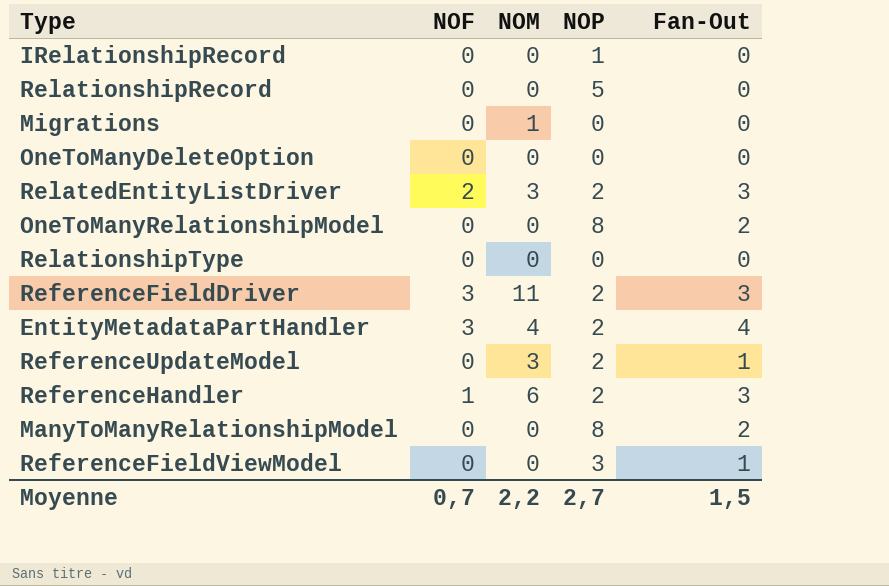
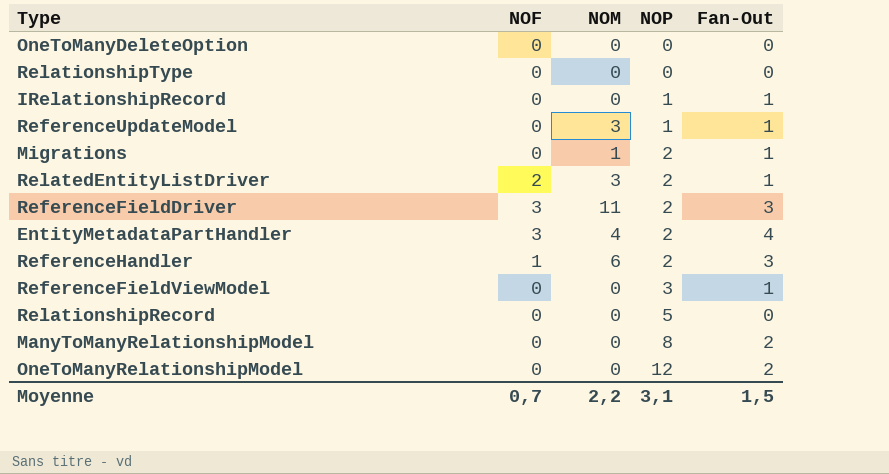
row order: none -> NOP ascending
IRelationshipRecord | Fan-Out: 0 -> 1
ReferenceUpdateModel | NOP: 2 -> 1
Migrations | NOP: 0 -> 2
Migrations | Fan-Out: 0 -> 1
RelatedEntityListDriver | Fan-Out: 3 -> 1
OneToManyRelationshipModel | NOP: 8 -> 12
Moyenne | NOP: 2,7 -> 3,1

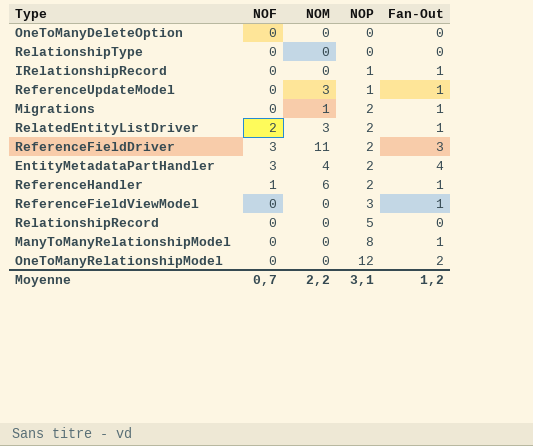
ReferenceHandler | Fan-Out: 3 -> 1
ManyToManyRelationshipModel | Fan-Out: 2 -> 1
Moyenne | Fan-Out: 1,5 -> 1,2

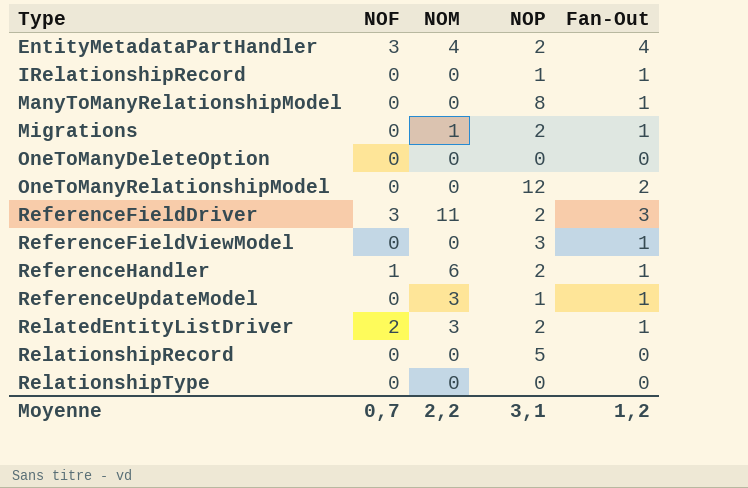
row order: NOP ascending -> Type ascending

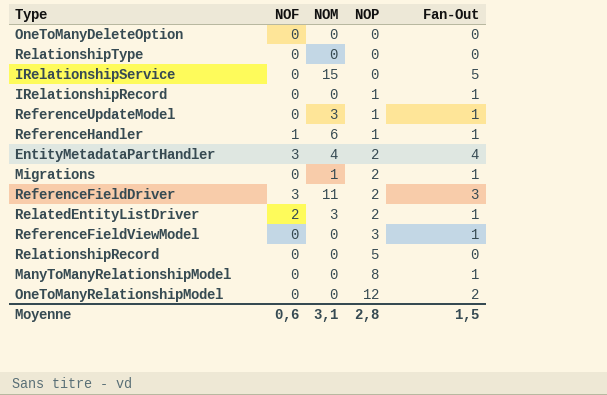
row order: Type ascending -> NOP ascending
row IRelationshipService: none -> 0 | 15 | 0 | 5
ReferenceHandler | NOP: 2 -> 1
Moyenne | NOF: 0,7 -> 0,6
Moyenne | NOM: 2,2 -> 3,1
Moyenne | NOP: 3,1 -> 2,8
Moyenne | Fan-Out: 1,2 -> 1,5

